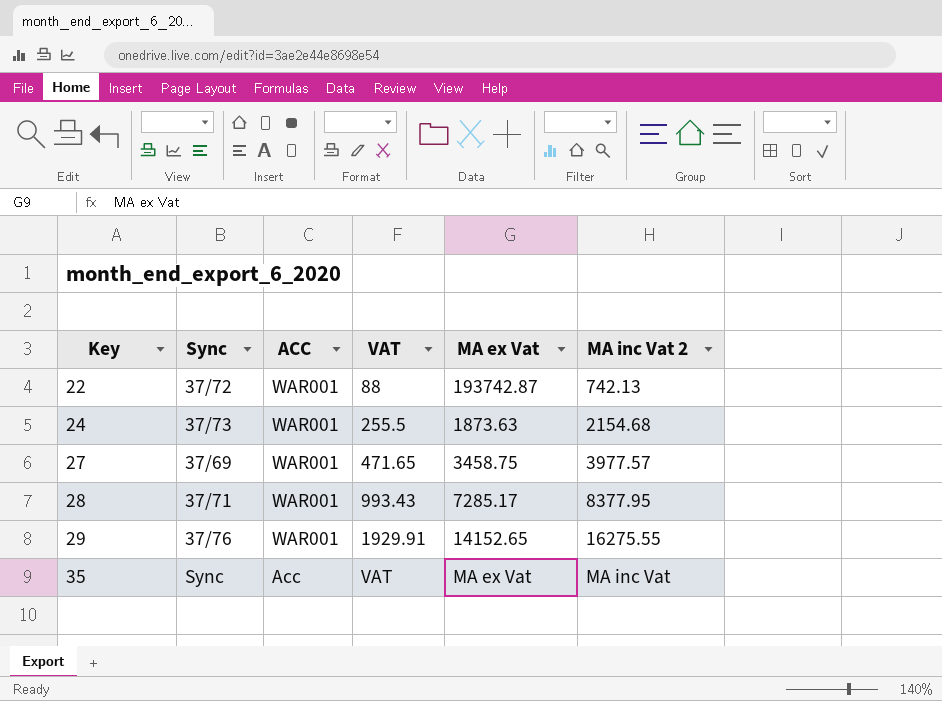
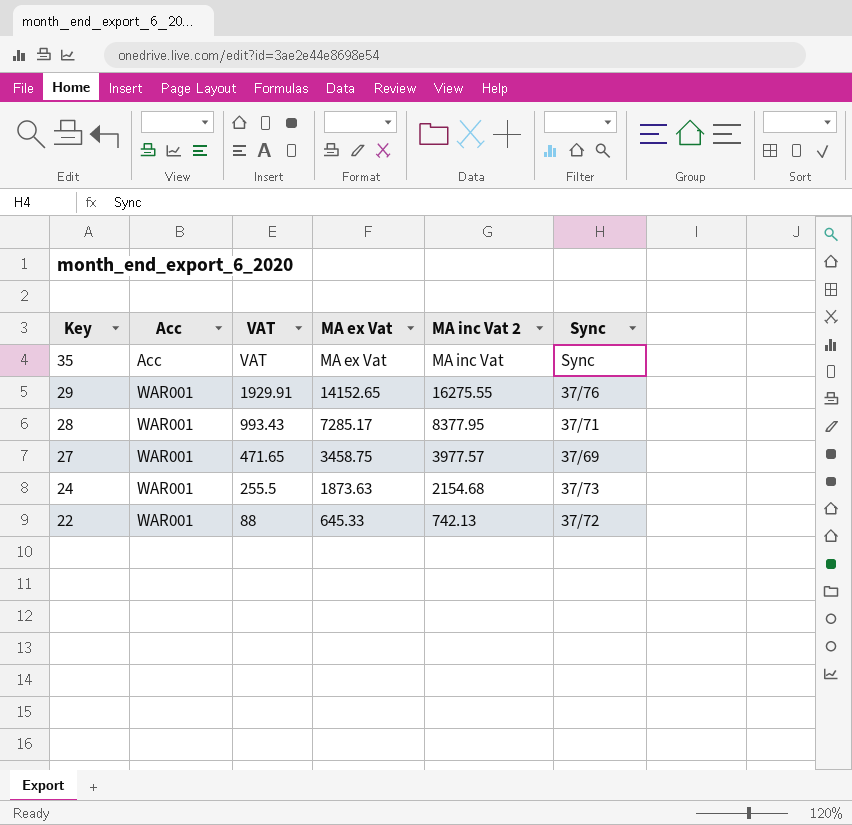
row order: Key ascending -> Key descending
column name: ACC -> Acc
column Sync | position: 2 -> 6
22 | MA ex Vat: 193742.87 -> 645.33

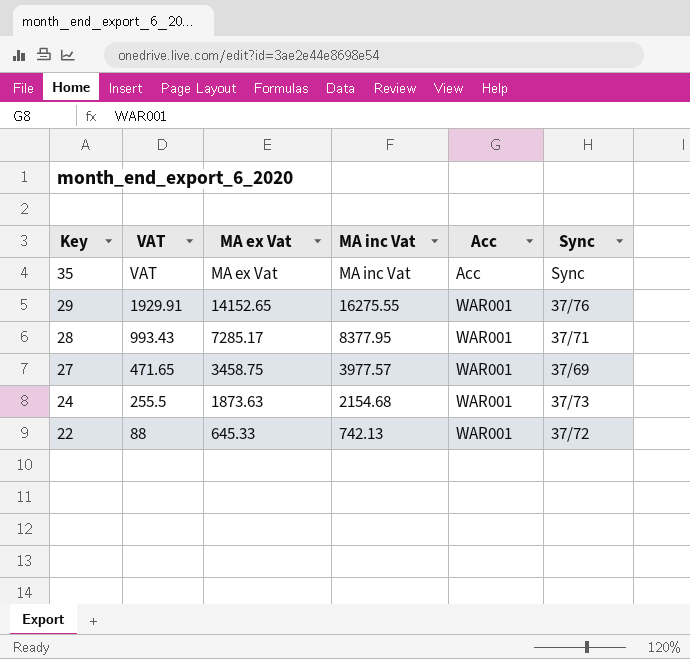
column name: MA inc Vat 2 -> MA inc Vat
column Acc | position: 2 -> 5

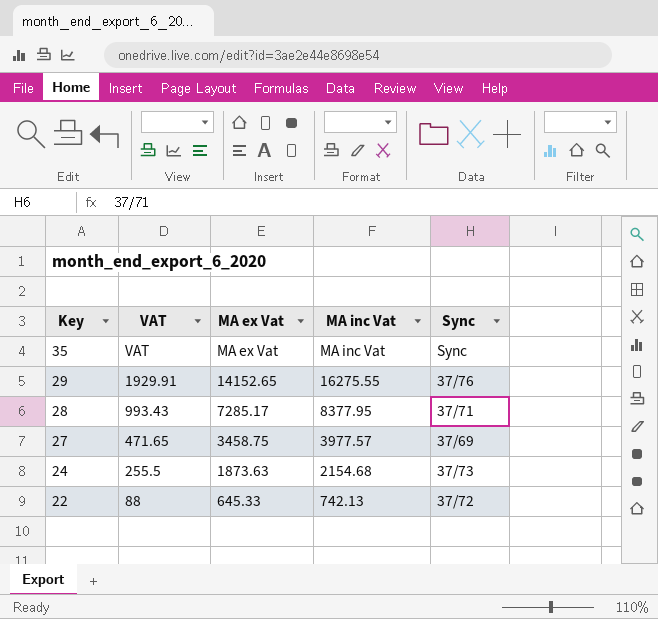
column Acc | position: 5 -> none

